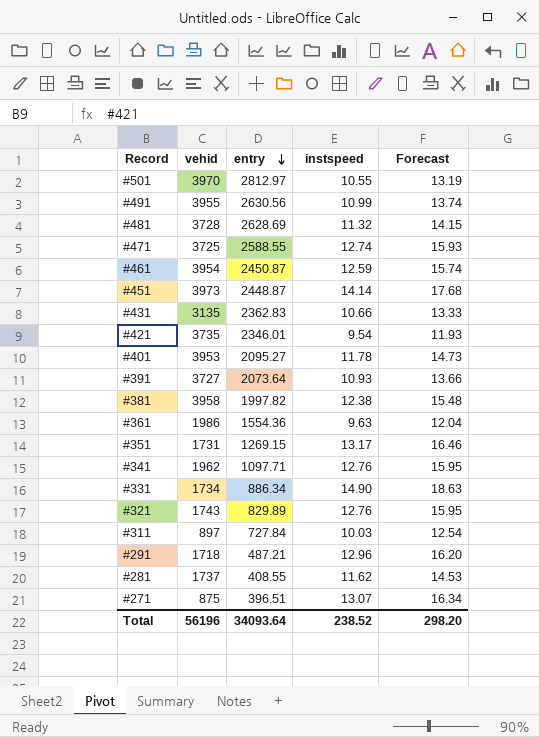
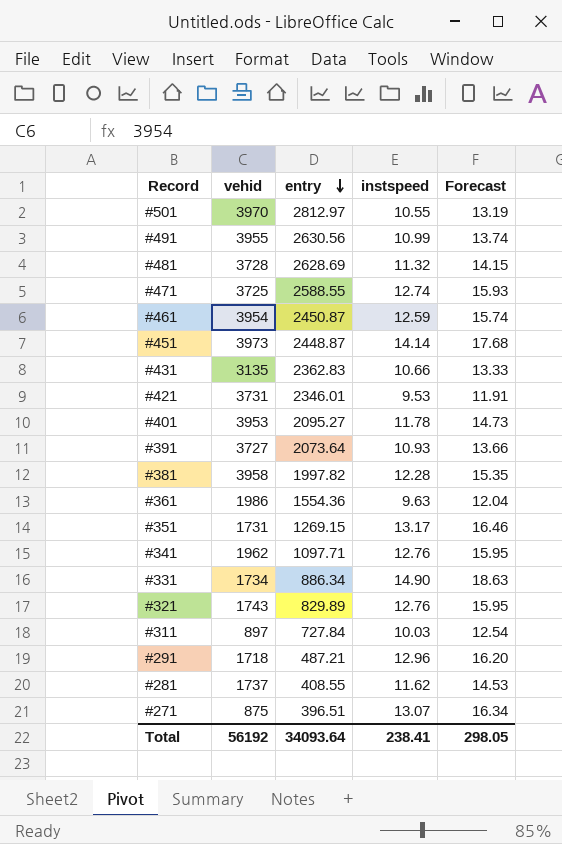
#421 | vehid: 3735 -> 3731
#421 | instspeed: 9.54 -> 9.53
#421 | Forecast: 11.93 -> 11.91
#381 | instspeed: 12.38 -> 12.28
#381 | Forecast: 15.48 -> 15.35
Total | vehid: 56196 -> 56192
Total | instspeed: 238.52 -> 238.41
Total | Forecast: 298.20 -> 298.05

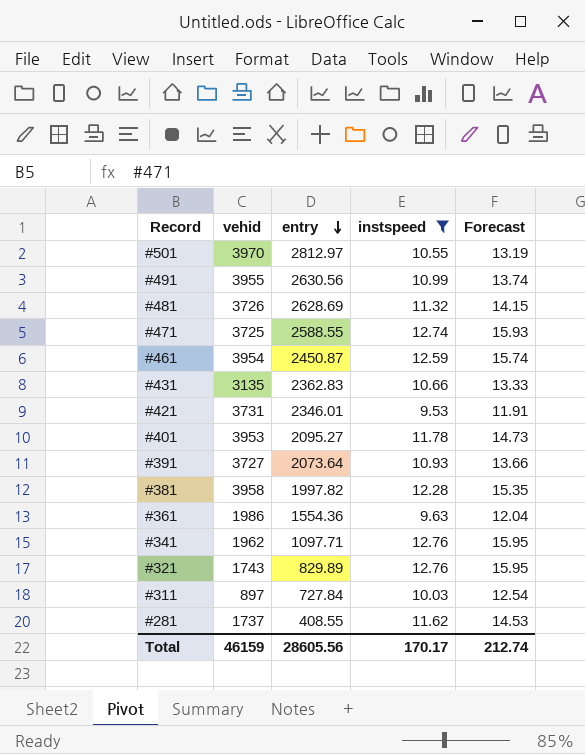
filter: none -> instspeed <= 12.76
#481 | vehid: 3728 -> 3726
Total | vehid: 56192 -> 46159
Total | entry: 34093.64 -> 28605.56
Total | instspeed: 238.41 -> 170.17
Total | Forecast: 298.05 -> 212.74

